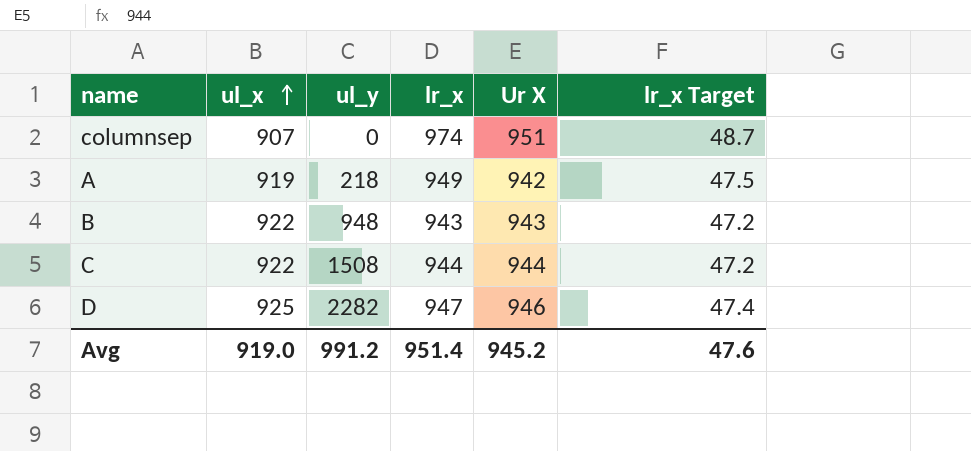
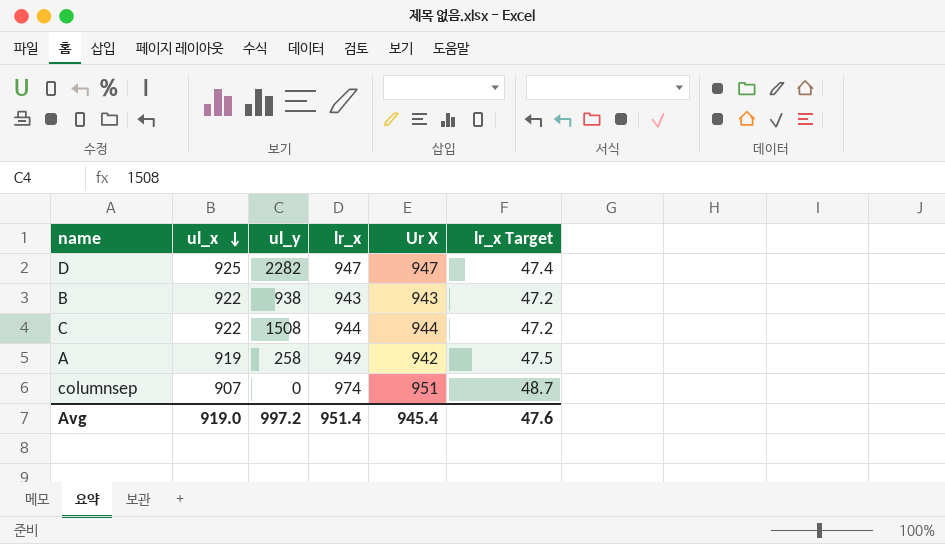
row order: ul_x ascending -> ul_x descending
D | Ur X: 946 -> 947
B | ul_y: 948 -> 938
A | ul_y: 218 -> 258
Avg | ul_y: 991.2 -> 997.2
Avg | Ur X: 945.2 -> 945.4

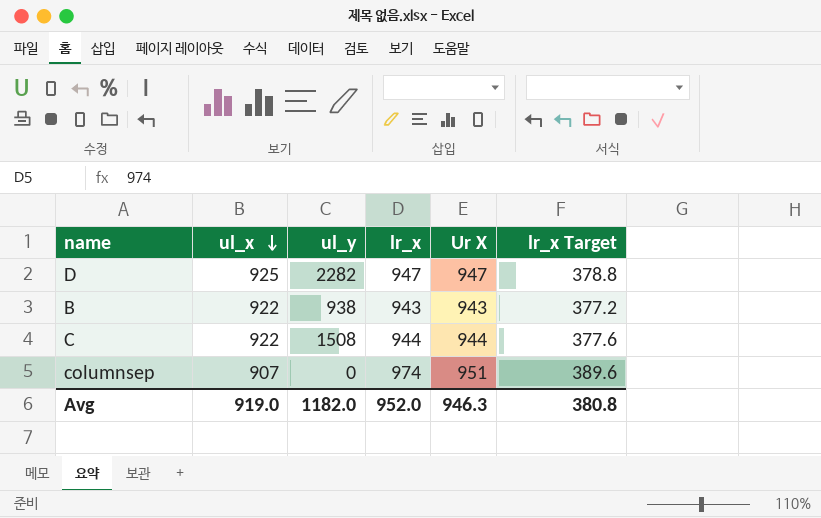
column lr_x Target | formula: [lr_x] * 0.05 -> [lr_x] * 0.4
row A: 919 | 258 | 949 | 942 | 47.5 -> none
Avg | ul_y: 997.2 -> 1182.0
Avg | lr_x: 951.4 -> 952.0
Avg | Ur X: 945.4 -> 946.3
Avg | lr_x Target: 47.6 -> 380.8

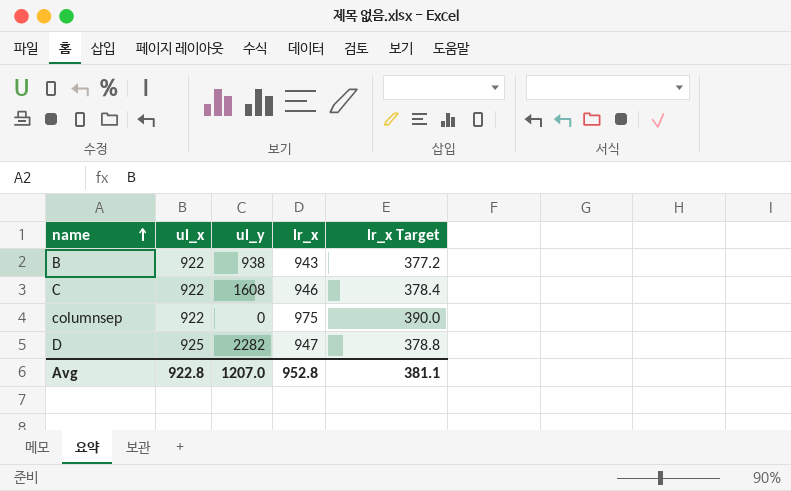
row order: ul_x descending -> name ascending
column Ur X | position: 5 -> none
C | ul_y: 1508 -> 1608
C | lr_x: 944 -> 946
C | lr_x Target: 377.6 -> 378.4
columnsep | ul_x: 907 -> 922
columnsep | lr_x: 974 -> 975
columnsep | lr_x Target: 389.6 -> 390.0
Avg | ul_x: 919.0 -> 922.8
Avg | ul_y: 1182.0 -> 1207.0
Avg | lr_x: 952.0 -> 952.8
Avg | lr_x Target: 380.8 -> 381.1

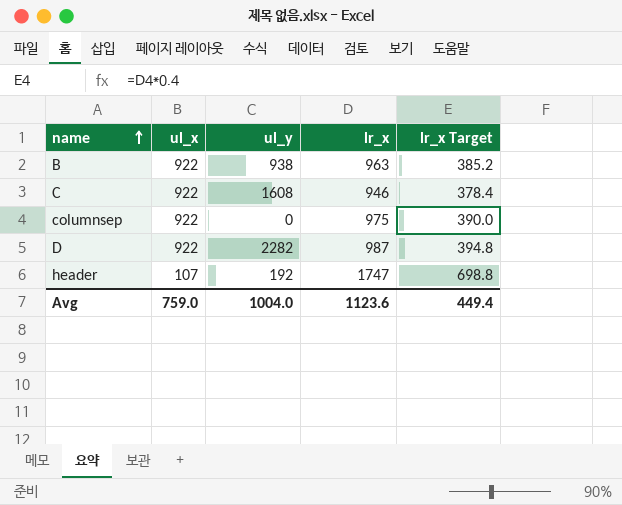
B | lr_x: 943 -> 963
B | lr_x Target: 377.2 -> 385.2
D | ul_x: 925 -> 922
D | lr_x: 947 -> 987
D | lr_x Target: 378.8 -> 394.8
row header: none -> 107 | 192 | 1747 | 698.8
Avg | ul_x: 922.8 -> 759.0
Avg | ul_y: 1207.0 -> 1004.0
Avg | lr_x: 952.8 -> 1123.6
Avg | lr_x Target: 381.1 -> 449.4

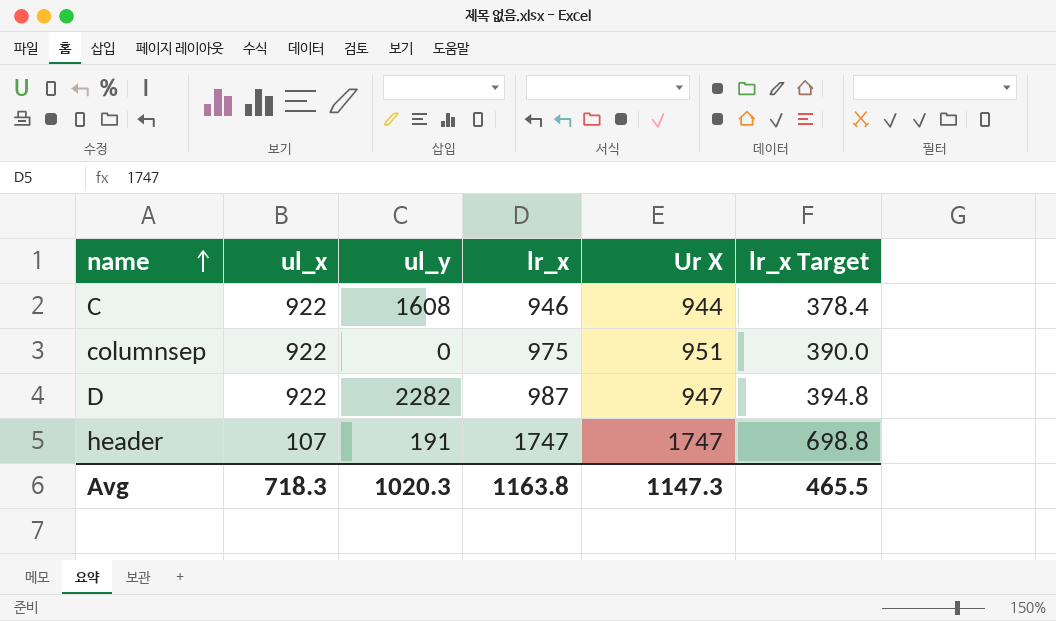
column Ur X | position: none -> 5
row B: 922 | 938 | 963 | 385.2 -> none
header | ul_y: 192 -> 191
Avg | ul_x: 759.0 -> 718.3
Avg | ul_y: 1004.0 -> 1020.3
Avg | lr_x: 1123.6 -> 1163.8
Avg | lr_x Target: 449.4 -> 465.5

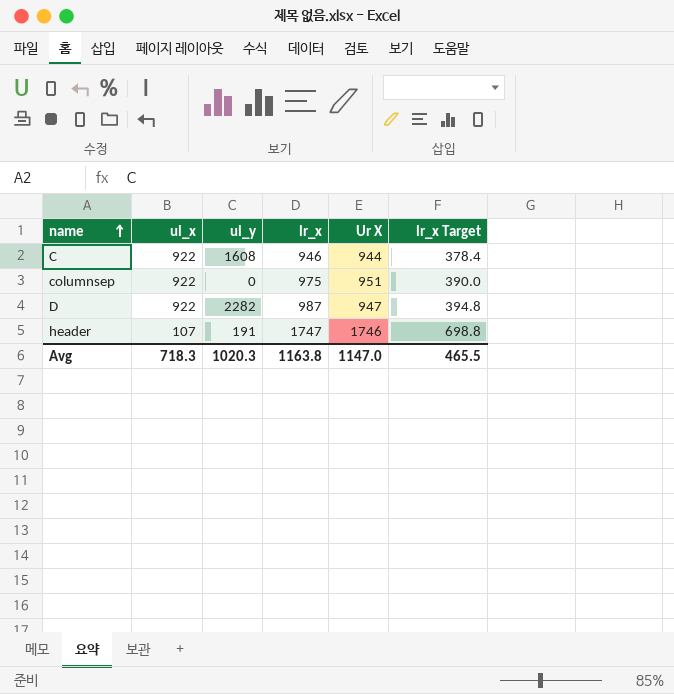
header | Ur X: 1747 -> 1746
Avg | Ur X: 1147.3 -> 1147.0

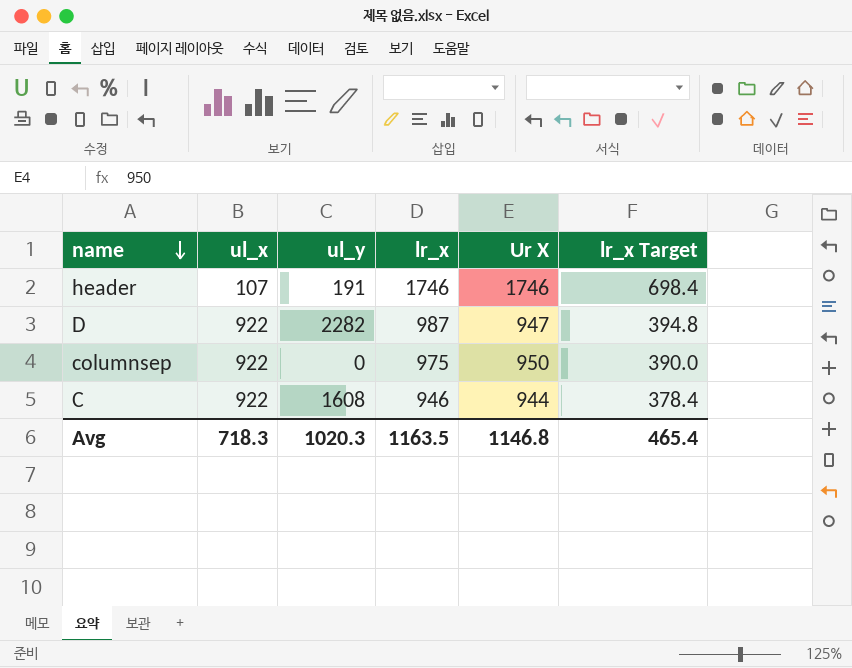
row order: name ascending -> name descending
header | lr_x: 1747 -> 1746
header | lr_x Target: 698.8 -> 698.4
columnsep | Ur X: 951 -> 950
Avg | lr_x: 1163.8 -> 1163.5
Avg | Ur X: 1147.0 -> 1146.8
Avg | lr_x Target: 465.5 -> 465.4

